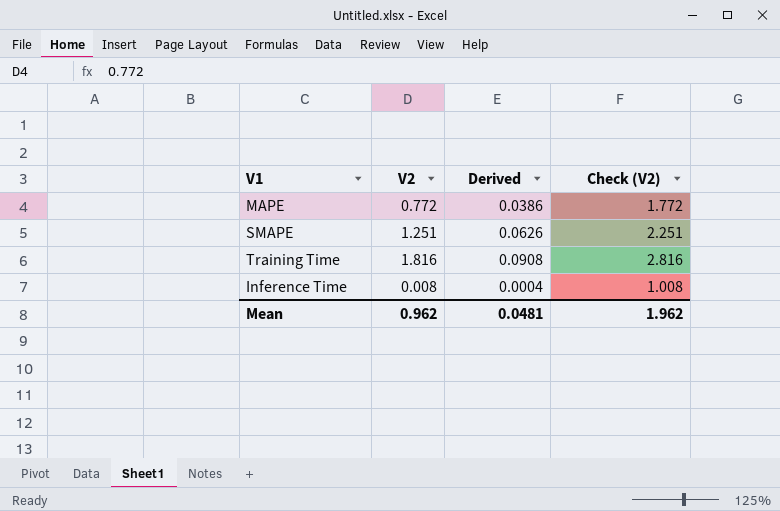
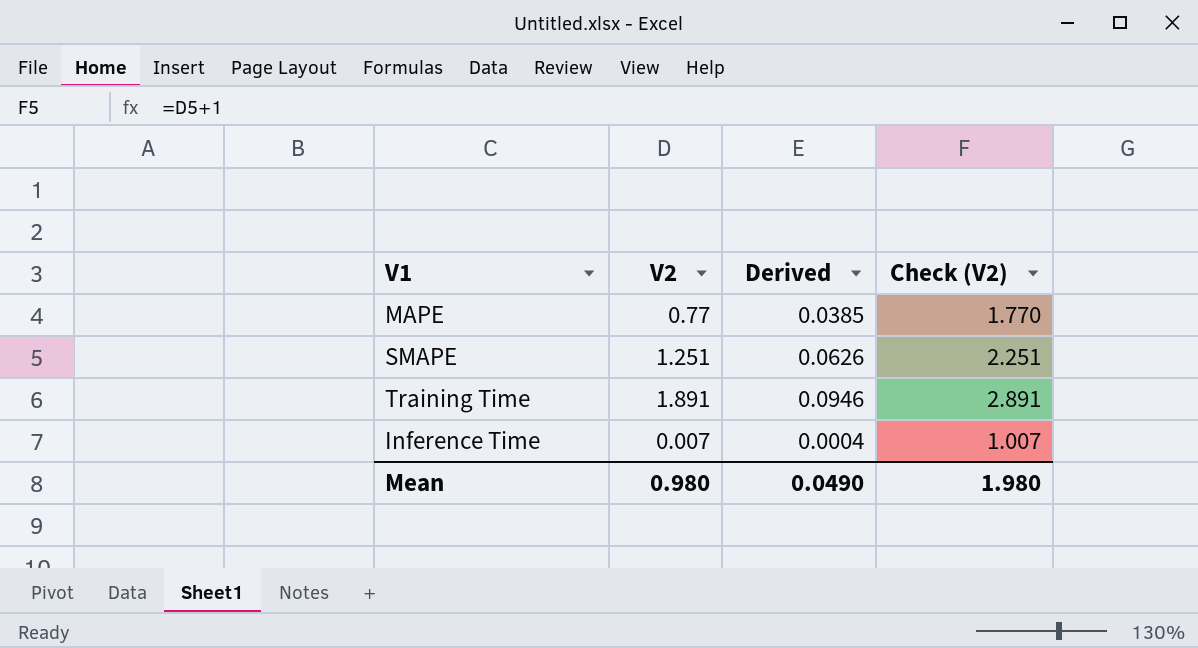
MAPE | V2: 0.772 -> 0.77
MAPE | Derived: 0.0386 -> 0.0385
MAPE | Check (V2): 1.772 -> 1.770
Training Time | V2: 1.816 -> 1.891
Training Time | Derived: 0.0908 -> 0.0946
Training Time | Check (V2): 2.816 -> 2.891
Inference Time | V2: 0.008 -> 0.007
Inference Time | Check (V2): 1.008 -> 1.007
Mean | V2: 0.962 -> 0.980
Mean | Derived: 0.0481 -> 0.0490
Mean | Check (V2): 1.962 -> 1.980

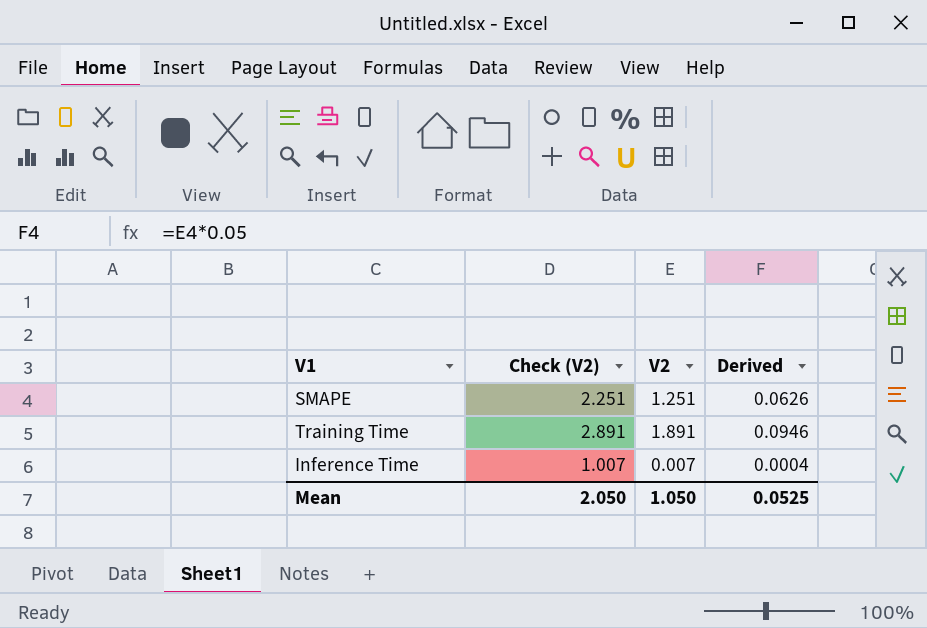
column Check (V2) | position: 4 -> 2
row MAPE: 0.77 | 0.0385 | 1.770 -> none
Mean | Check (V2): 1.980 -> 2.050
Mean | V2: 0.980 -> 1.050
Mean | Derived: 0.0490 -> 0.0525

